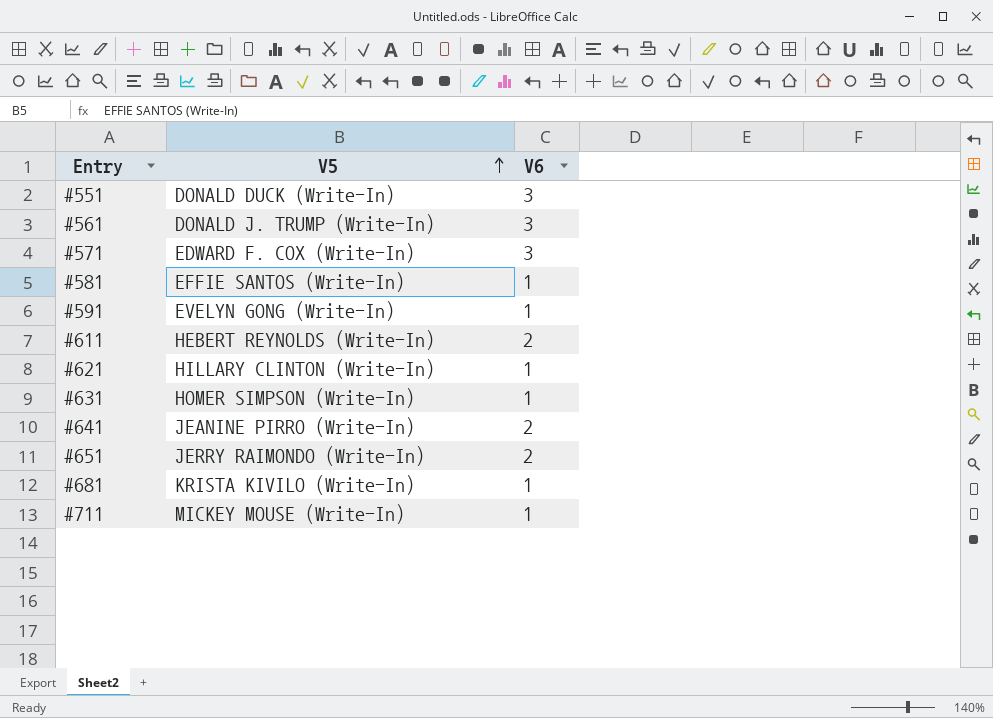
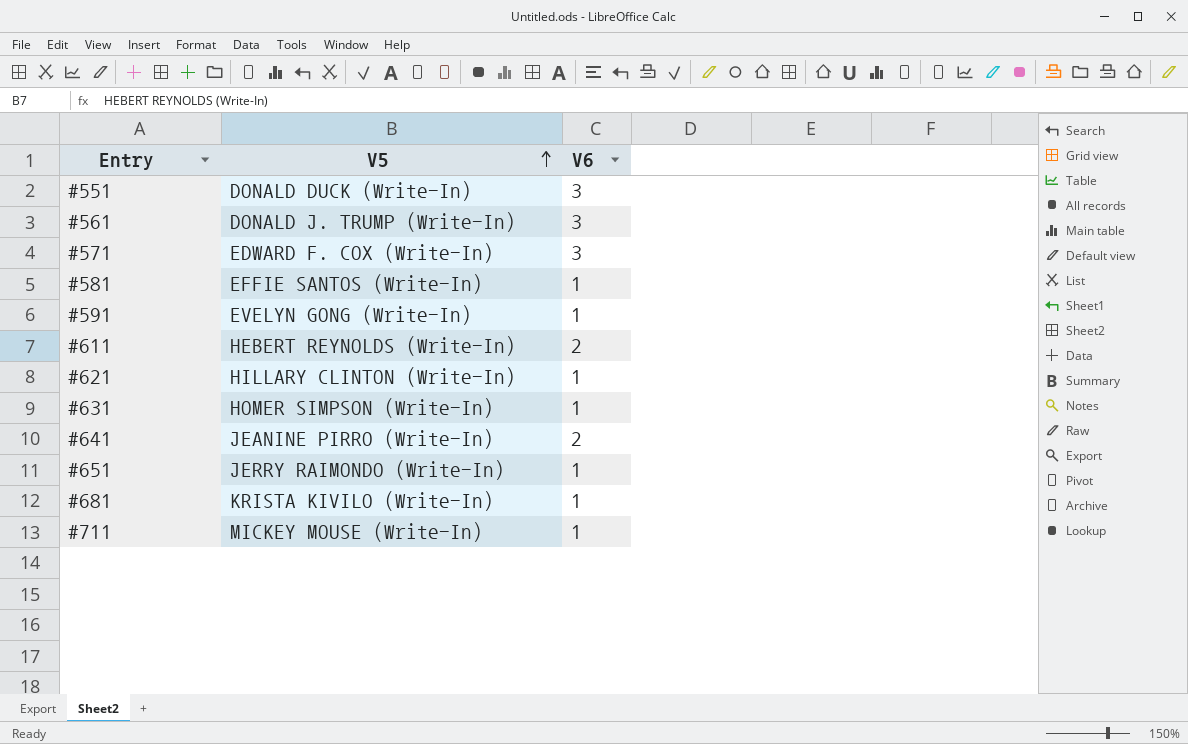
#651 | V6: 2 -> 1

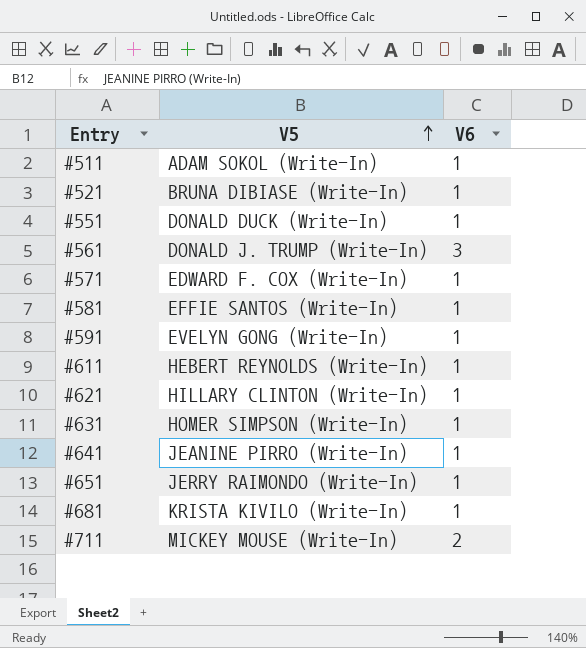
row #511: none -> ADAM SOKOL (Write-In) | 1
row #521: none -> BRUNA DIBIASE (Write-In) | 1
#551 | V6: 3 -> 1
#571 | V6: 3 -> 1
#611 | V6: 2 -> 1
#641 | V6: 2 -> 1
#711 | V6: 1 -> 2

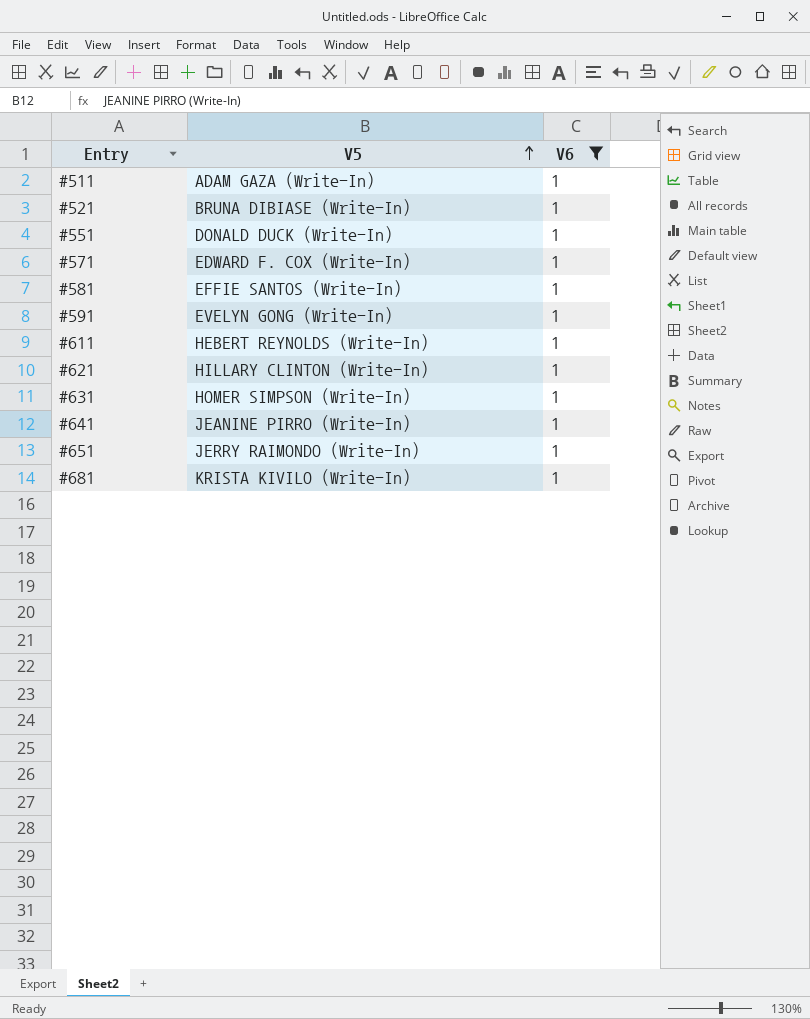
filter: none -> V6 = 1
#511 | V5: ADAM SOKOL (Write-In) -> ADAM GAZA (Write-In)

